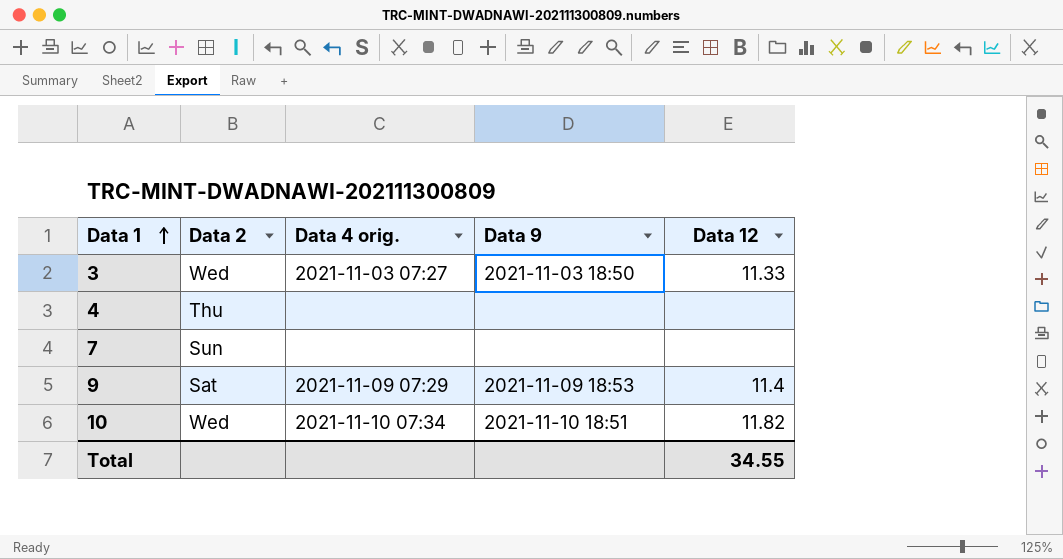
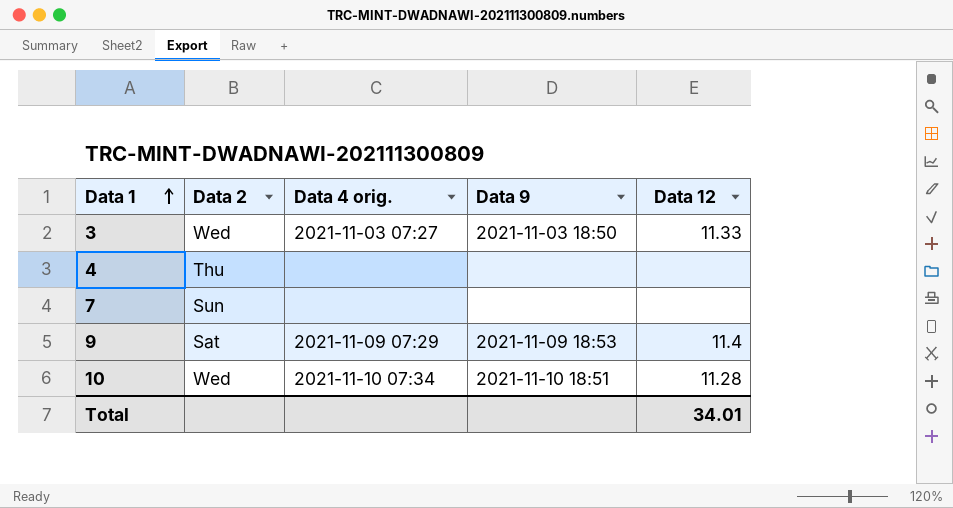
10 | Data 12: 11.82 -> 11.28
Total | Data 12: 34.55 -> 34.01

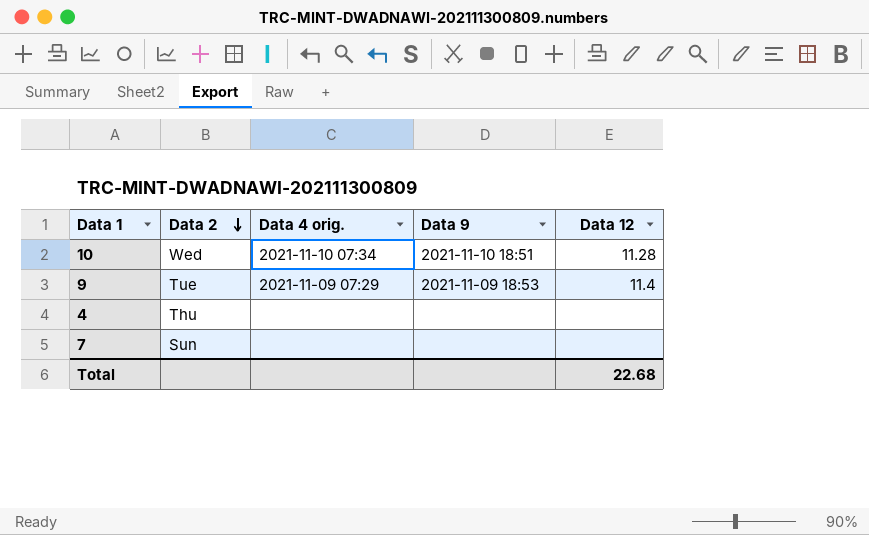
row order: Data 1 ascending -> Data 2 descending
row 3: Wed | 2021-11-03 07:27 | 2021-11-03 18:50 | 11.33 -> none
9 | Data 2: Sat -> Tue
Total | Data 12: 34.01 -> 22.68

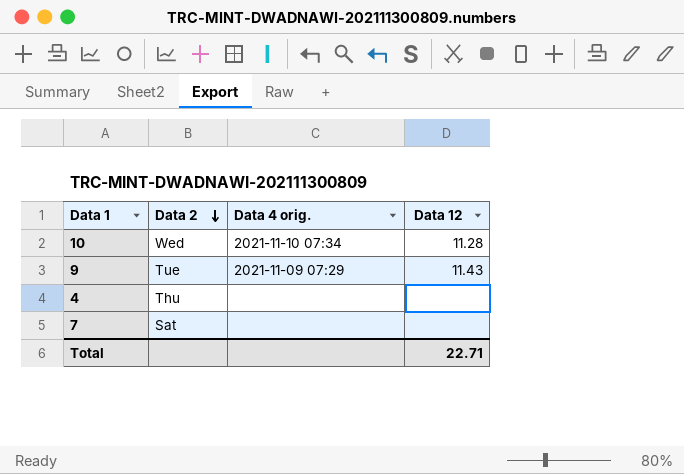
column Data 9 | position: 4 -> none
9 | Data 12: 11.4 -> 11.43
7 | Data 2: Sun -> Sat
Total | Data 12: 22.68 -> 22.71

